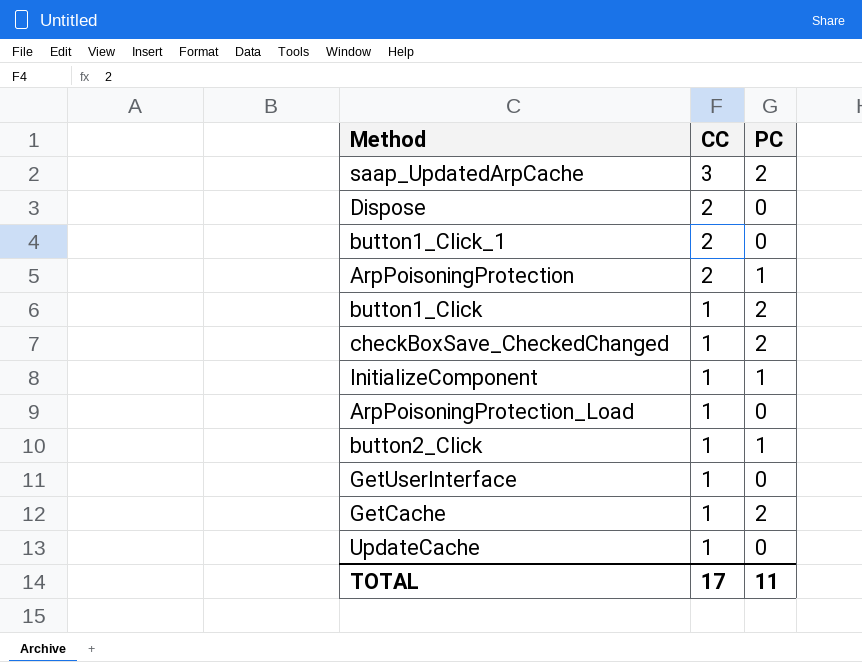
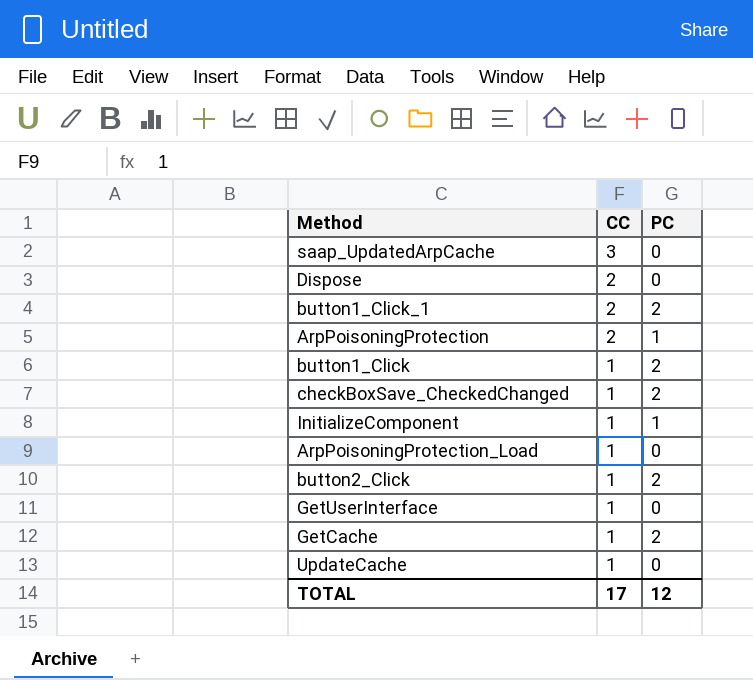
saap_UpdatedArpCache | PC: 2 -> 0
button1_Click_1 | PC: 0 -> 2
button2_Click | PC: 1 -> 2
TOTAL | PC: 11 -> 12

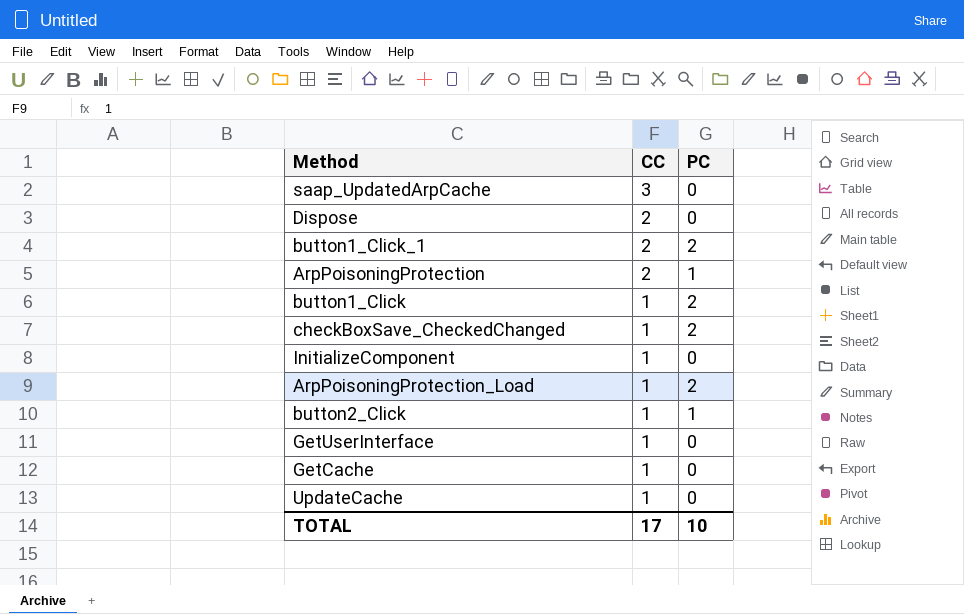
InitializeComponent | PC: 1 -> 0
ArpPoisoningProtection_Load | PC: 0 -> 2
button2_Click | PC: 2 -> 1
GetCache | PC: 2 -> 0
TOTAL | PC: 12 -> 10

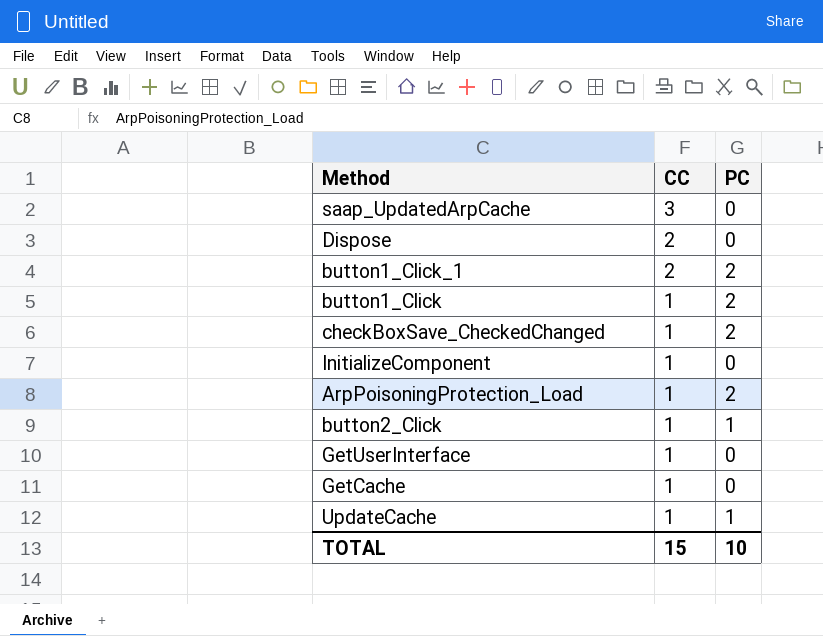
row ArpPoisoningProtection: 2 | 1 -> none
UpdateCache | PC: 0 -> 1
TOTAL | CC: 17 -> 15

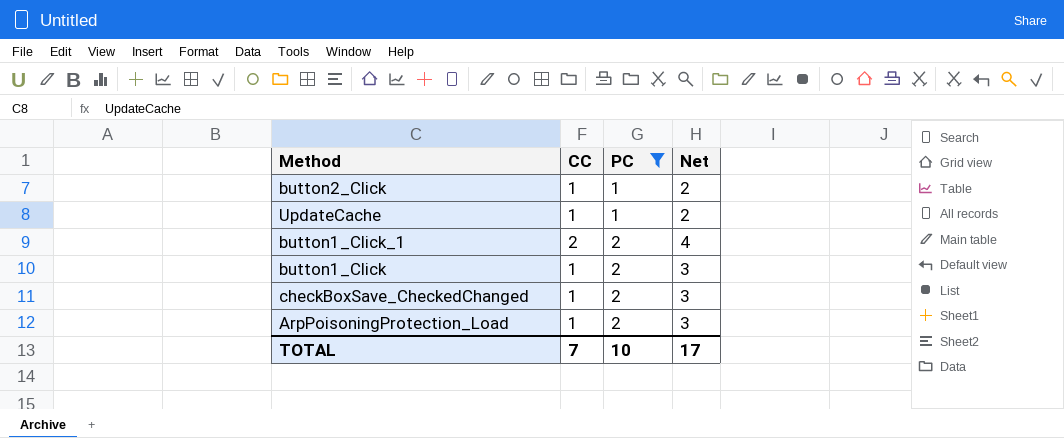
filter: none -> PC != 0
row order: CC descending -> PC ascending
column Net | formula: none -> [CC] + [PC]
TOTAL | CC: 15 -> 7

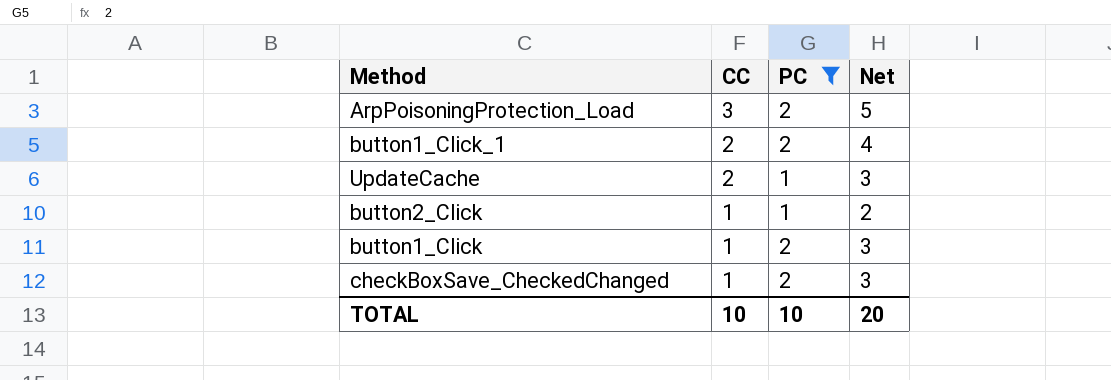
row order: PC ascending -> CC descending
ArpPoisoningProtection_Load | CC: 1 -> 3
ArpPoisoningProtection_Load | Net: 3 -> 5
UpdateCache | CC: 1 -> 2
UpdateCache | Net: 2 -> 3
TOTAL | CC: 7 -> 10
TOTAL | Net: 17 -> 20

